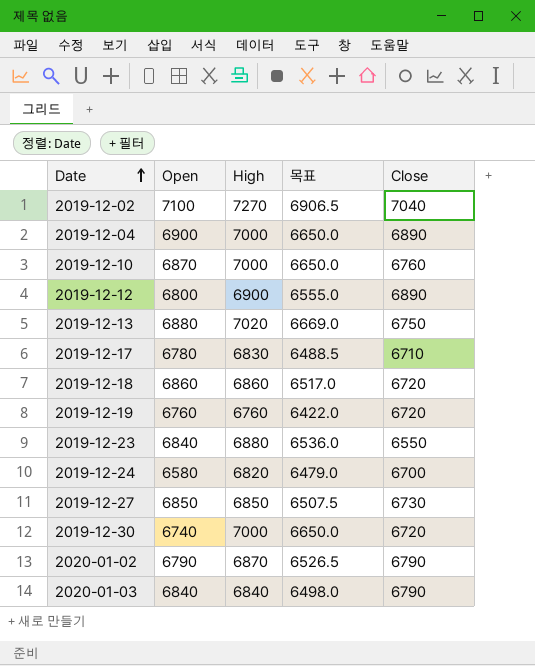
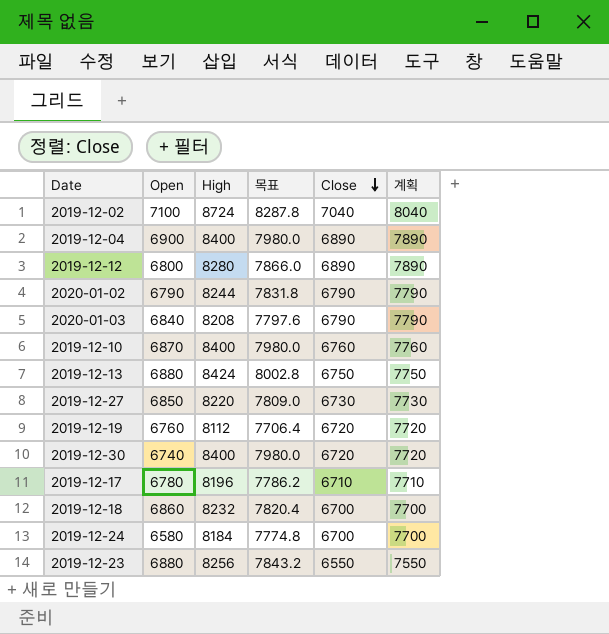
row order: Date ascending -> Close descending
column 계획 | formula: none -> [Close] + 1000
2019-12-02 | High: 7270 -> 8724
2019-12-02 | 목표: 6906.5 -> 8287.8
2019-12-04 | High: 7000 -> 8400
2019-12-04 | 목표: 6650.0 -> 7980.0
2019-12-12 | High: 6900 -> 8280
2019-12-12 | 목표: 6555.0 -> 7866.0
2020-01-02 | High: 6870 -> 8244
2020-01-02 | 목표: 6526.5 -> 7831.8
2020-01-03 | High: 6840 -> 8208
2020-01-03 | 목표: 6498.0 -> 7797.6
2019-12-10 | High: 7000 -> 8400
2019-12-10 | 목표: 6650.0 -> 7980.0
2019-12-13 | High: 7020 -> 8424
2019-12-13 | 목표: 6669.0 -> 8002.8
2019-12-27 | High: 6850 -> 8220
2019-12-27 | 목표: 6507.5 -> 7809.0
2019-12-19 | High: 6760 -> 8112
2019-12-19 | 목표: 6422.0 -> 7706.4
2019-12-30 | High: 7000 -> 8400
2019-12-30 | 목표: 6650.0 -> 7980.0
2019-12-17 | High: 6830 -> 8196
2019-12-17 | 목표: 6488.5 -> 7786.2
2019-12-18 | High: 6860 -> 8232
2019-12-18 | 목표: 6517.0 -> 7820.4
2019-12-18 | Close: 6720 -> 6700
2019-12-24 | High: 6820 -> 8184
2019-12-24 | 목표: 6479.0 -> 7774.8
2019-12-23 | Open: 6840 -> 6880
2019-12-23 | High: 6880 -> 8256
2019-12-23 | 목표: 6536.0 -> 7843.2

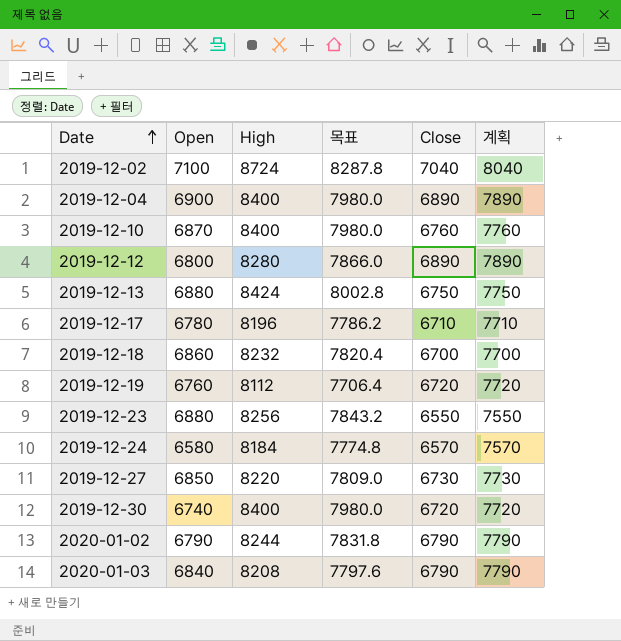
row order: Close descending -> Date ascending
2019-12-24 | Close: 6700 -> 6570
2019-12-24 | 계획: 7700 -> 7570

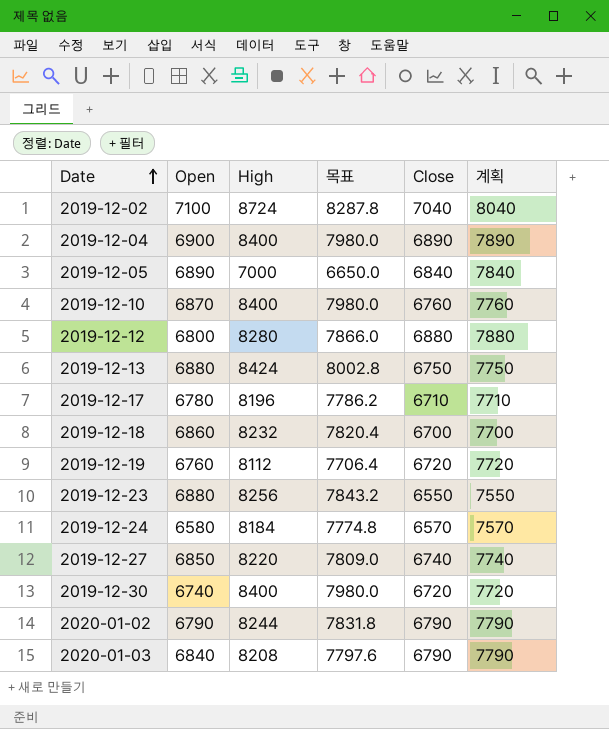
row 2019-12-05: none -> 6890 | 7000 | 6650.0 | 6840 | 7840
2019-12-12 | Close: 6890 -> 6880
2019-12-12 | 계획: 7890 -> 7880
2019-12-27 | Close: 6730 -> 6740
2019-12-27 | 계획: 7730 -> 7740

